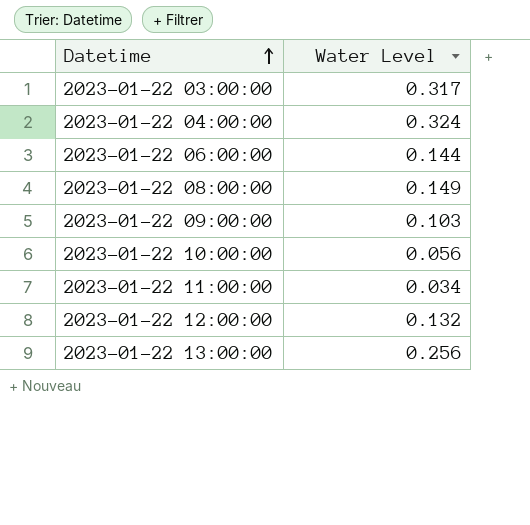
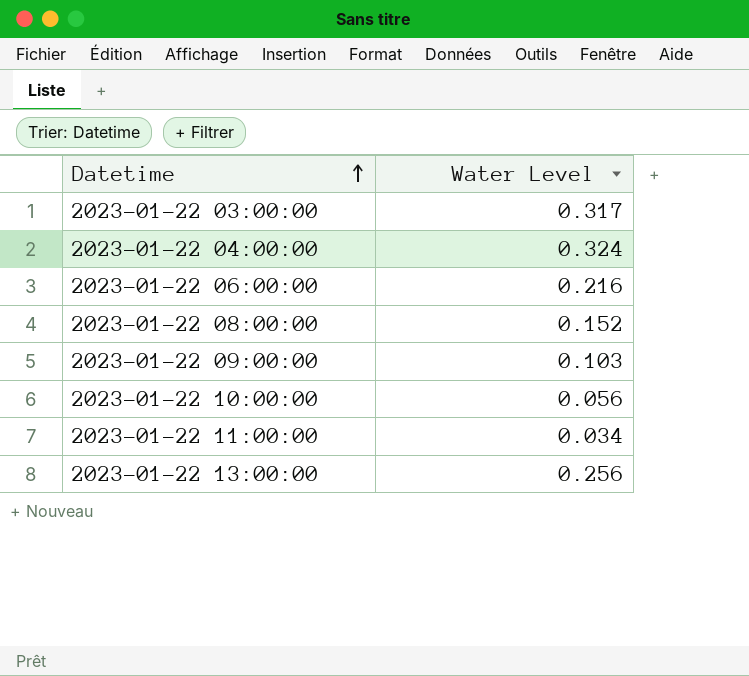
row 2023-01-22 12:00:00: 0.132 -> none
2023-01-22 06:00:00 | Water Level: 0.144 -> 0.216
2023-01-22 08:00:00 | Water Level: 0.149 -> 0.152

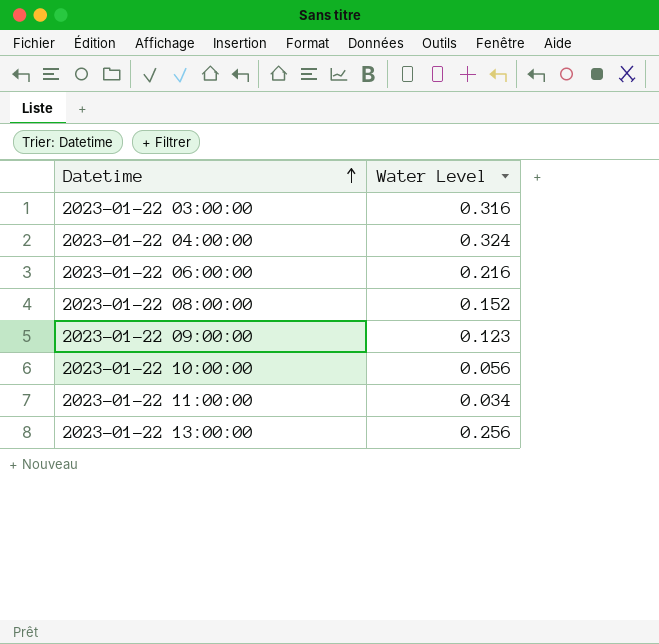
2023-01-22 03:00:00 | Water Level: 0.317 -> 0.316
2023-01-22 09:00:00 | Water Level: 0.103 -> 0.123

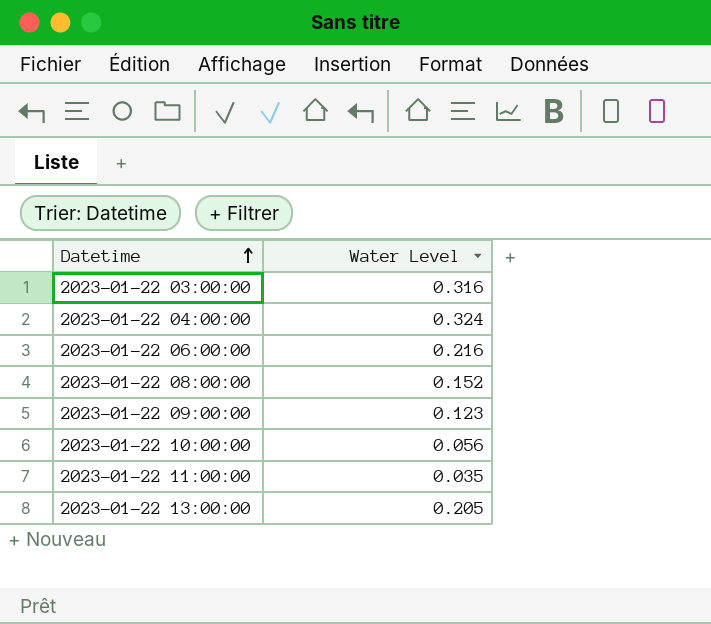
2023-01-22 11:00:00 | Water Level: 0.034 -> 0.035
2023-01-22 13:00:00 | Water Level: 0.256 -> 0.205

